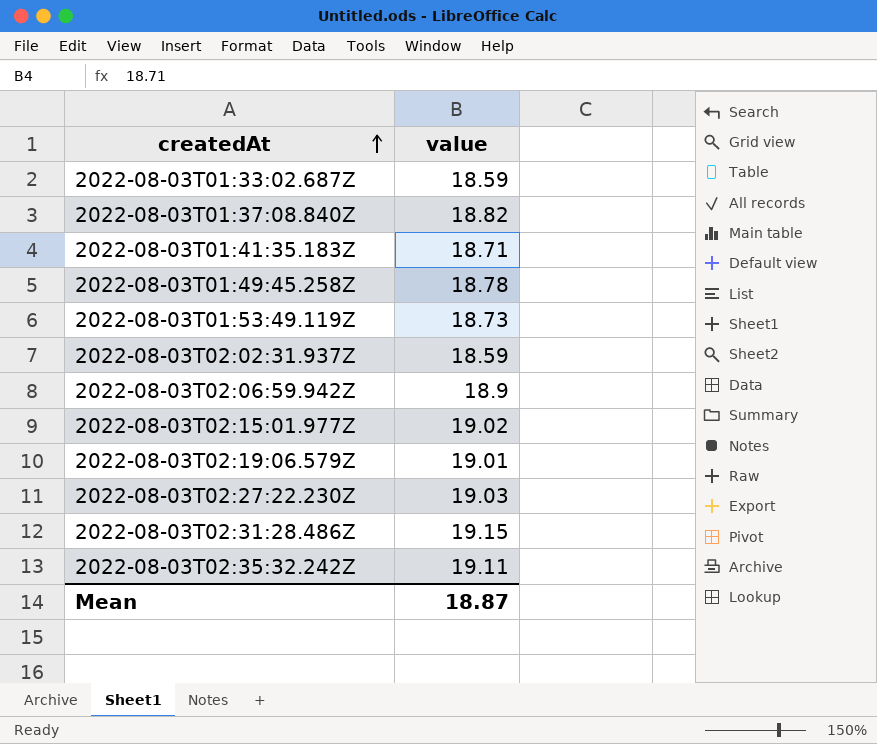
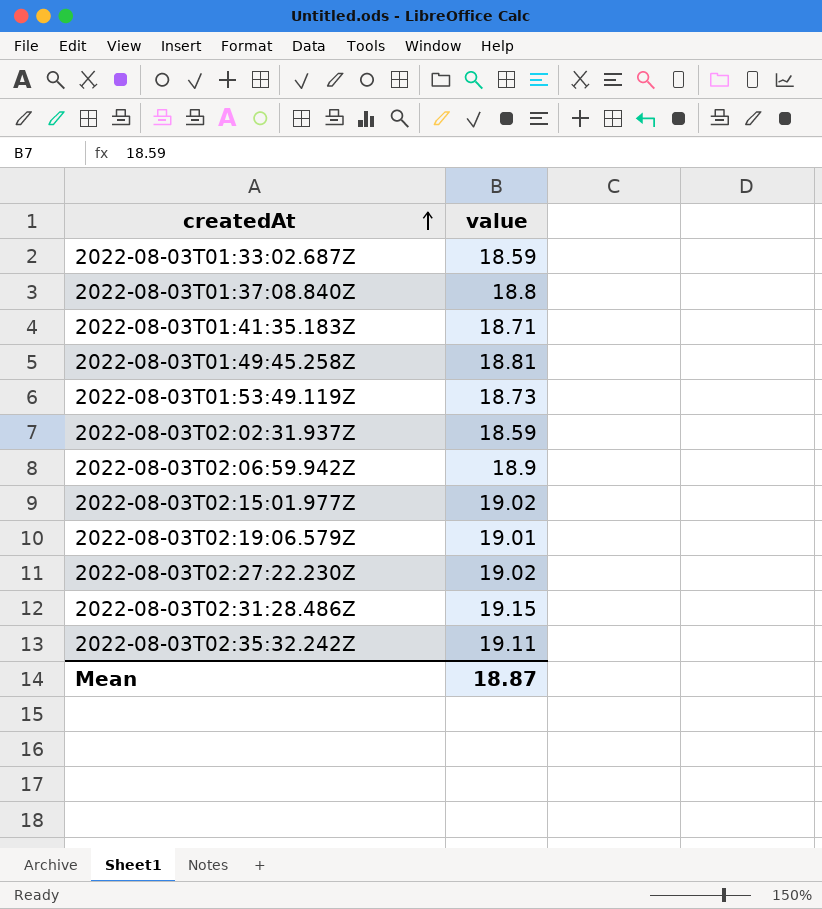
2022-08-03T01:37:08.840Z | value: 18.82 -> 18.8
2022-08-03T01:49:45.258Z | value: 18.78 -> 18.81
2022-08-03T02:27:22.230Z | value: 19.03 -> 19.02

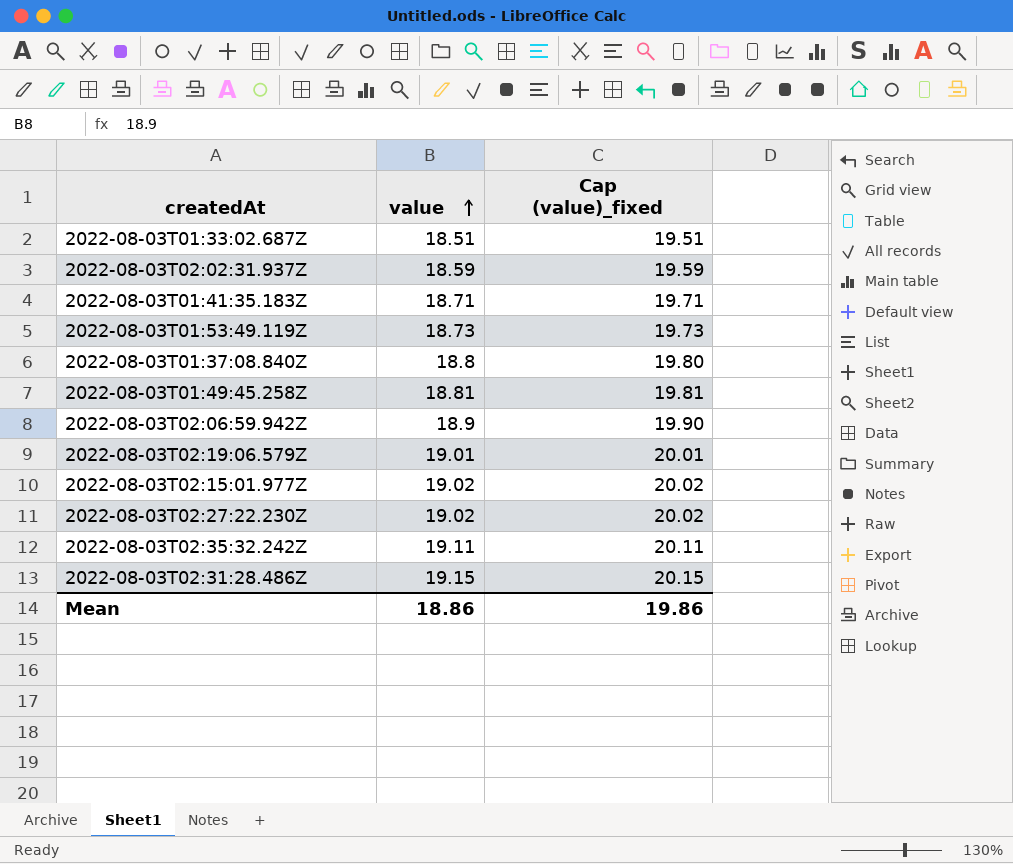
row order: createdAt ascending -> value ascending
column Cap (value)_fixed | formula: none -> [value] + 1
2022-08-03T01:33:02.687Z | value: 18.59 -> 18.51
Mean | value: 18.87 -> 18.86

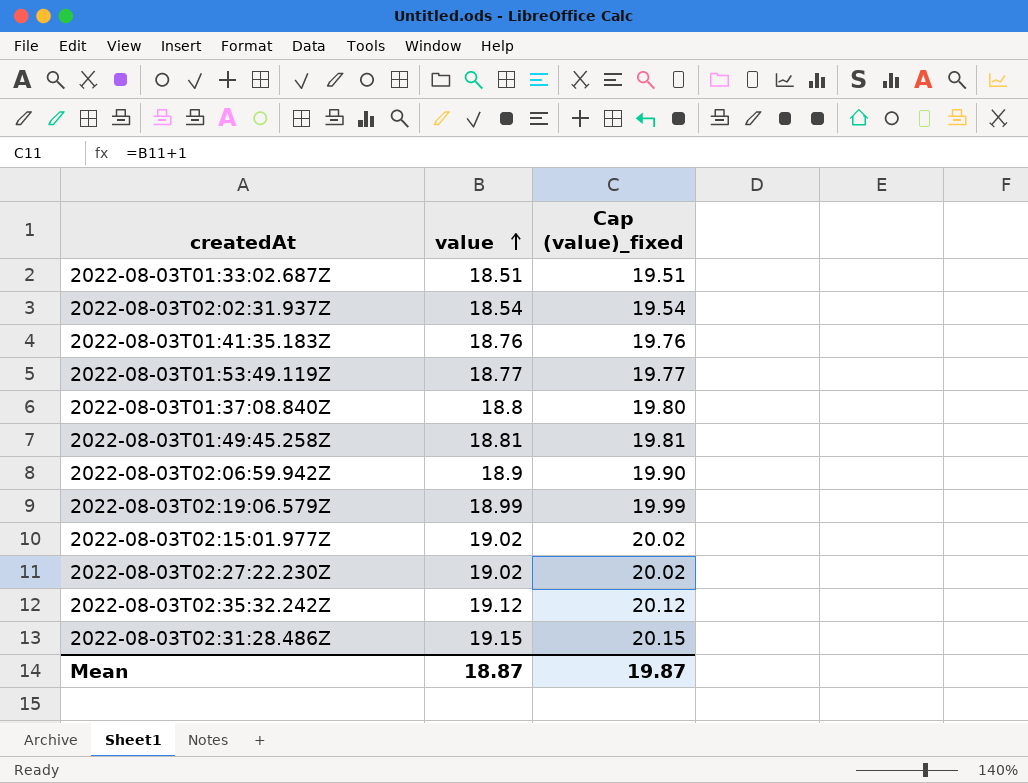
2022-08-03T02:02:31.937Z | value: 18.59 -> 18.54
2022-08-03T02:02:31.937Z | Cap (value)_fixed: 19.59 -> 19.54
2022-08-03T01:41:35.183Z | value: 18.71 -> 18.76
2022-08-03T01:41:35.183Z | Cap (value)_fixed: 19.71 -> 19.76
2022-08-03T01:53:49.119Z | value: 18.73 -> 18.77
2022-08-03T01:53:49.119Z | Cap (value)_fixed: 19.73 -> 19.77
2022-08-03T02:19:06.579Z | value: 19.01 -> 18.99
2022-08-03T02:19:06.579Z | Cap (value)_fixed: 20.01 -> 19.99
2022-08-03T02:35:32.242Z | value: 19.11 -> 19.12
2022-08-03T02:35:32.242Z | Cap (value)_fixed: 20.11 -> 20.12
Mean | value: 18.86 -> 18.87
Mean | Cap (value)_fixed: 19.86 -> 19.87

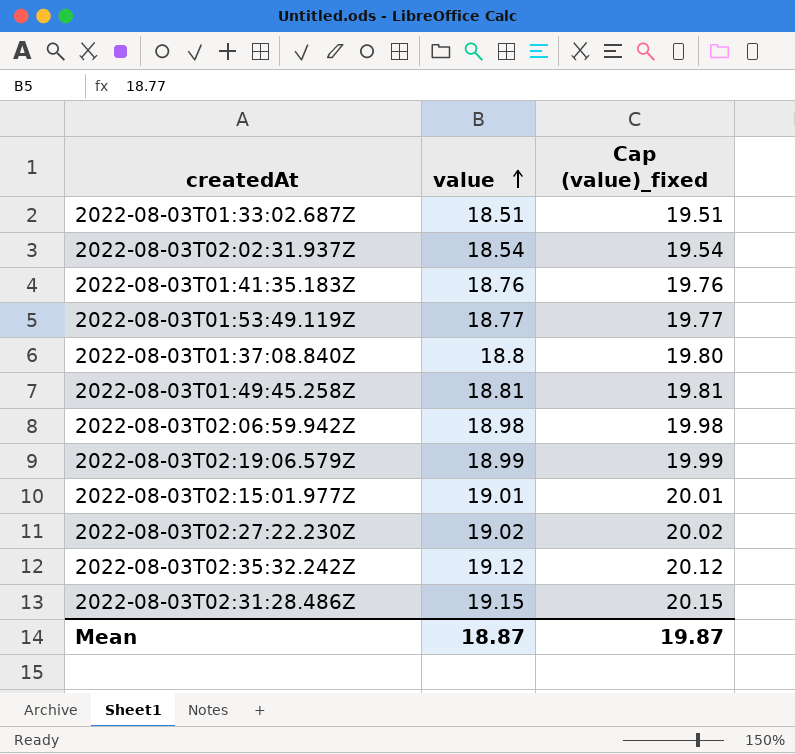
2022-08-03T02:06:59.942Z | value: 18.9 -> 18.98
2022-08-03T02:06:59.942Z | Cap (value)_fixed: 19.90 -> 19.98
2022-08-03T02:15:01.977Z | value: 19.02 -> 19.01
2022-08-03T02:15:01.977Z | Cap (value)_fixed: 20.02 -> 20.01

